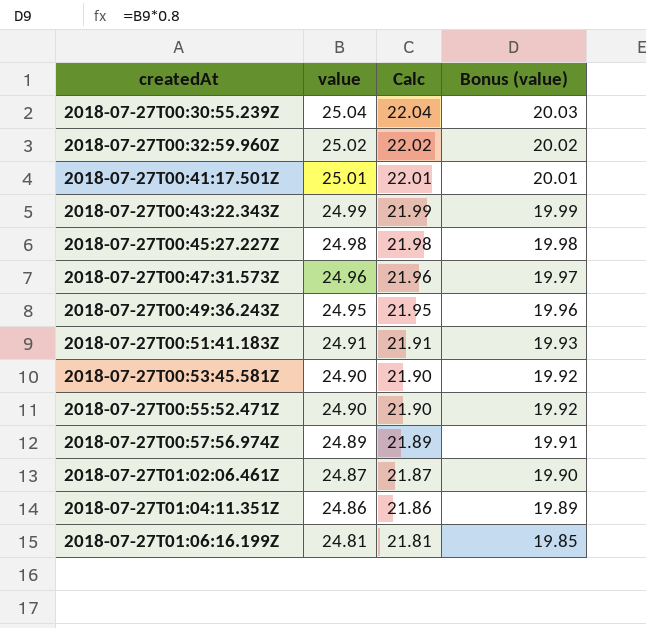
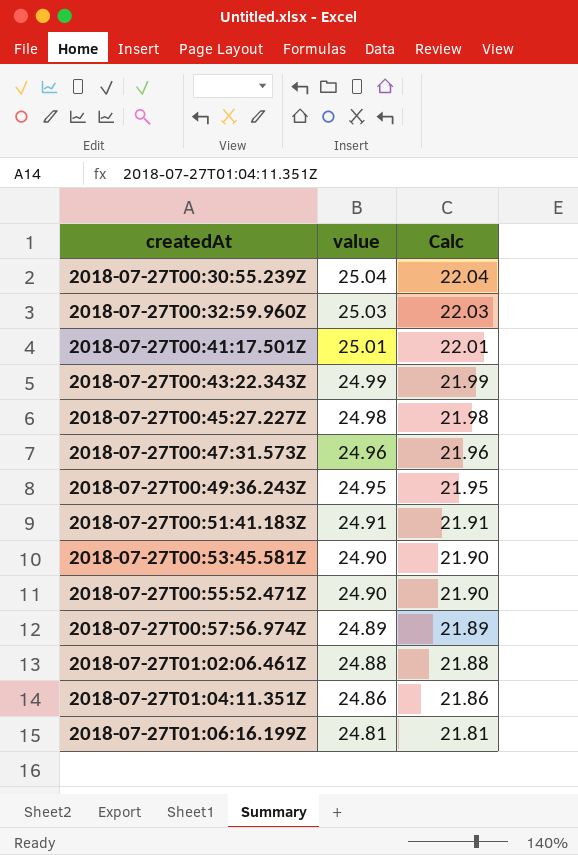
column Bonus (value) | formula: [value] * 0.8 -> none
2018-07-27T00:32:59.960Z | value: 25.02 -> 25.03
2018-07-27T00:32:59.960Z | Calc: 22.02 -> 22.03
2018-07-27T01:02:06.461Z | value: 24.87 -> 24.88
2018-07-27T01:02:06.461Z | Calc: 21.87 -> 21.88

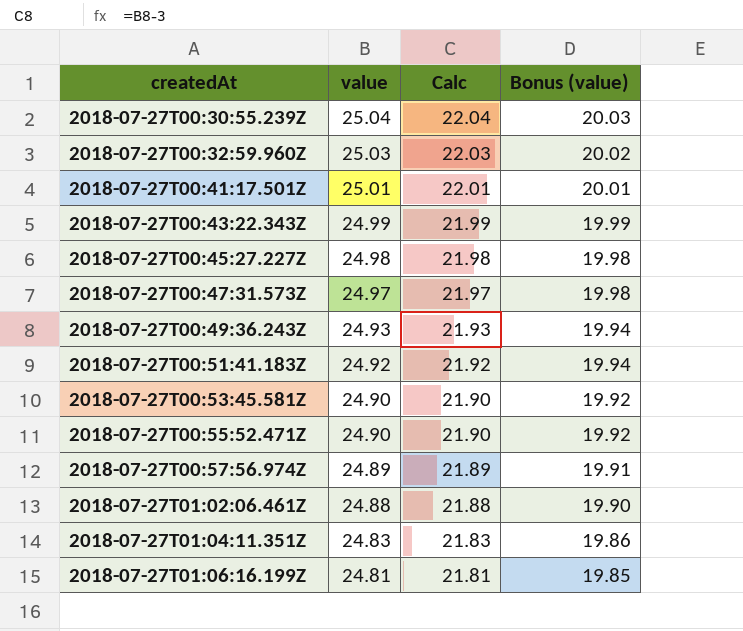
column Bonus (value) | formula: none -> [value] * 0.8
2018-07-27T00:47:31.573Z | value: 24.96 -> 24.97
2018-07-27T00:47:31.573Z | Calc: 21.96 -> 21.97
2018-07-27T00:49:36.243Z | value: 24.95 -> 24.93
2018-07-27T00:49:36.243Z | Calc: 21.95 -> 21.93
2018-07-27T00:51:41.183Z | value: 24.91 -> 24.92
2018-07-27T00:51:41.183Z | Calc: 21.91 -> 21.92
2018-07-27T01:04:11.351Z | value: 24.86 -> 24.83
2018-07-27T01:04:11.351Z | Calc: 21.86 -> 21.83

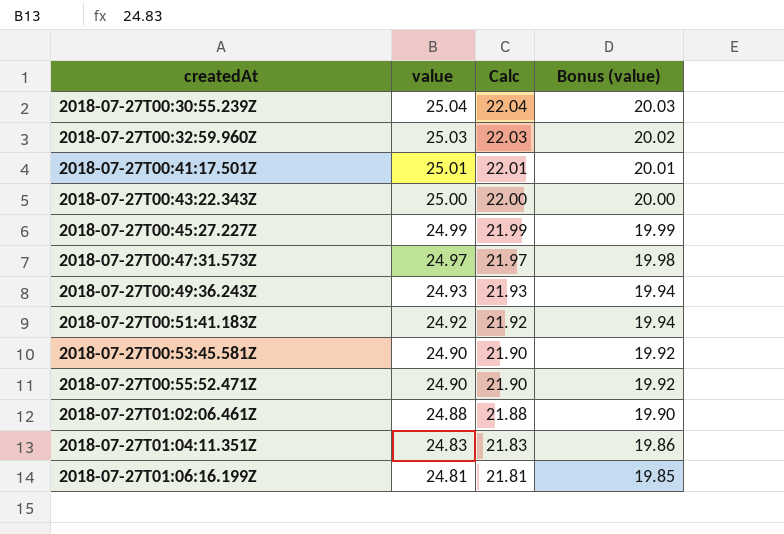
row 2018-07-27T00:57:56.974Z: 24.89 | 21.89 | 19.91 -> none
2018-07-27T00:43:22.343Z | value: 24.99 -> 25.00
2018-07-27T00:43:22.343Z | Calc: 21.99 -> 22.00
2018-07-27T00:43:22.343Z | Bonus (value): 19.99 -> 20.00
2018-07-27T00:45:27.227Z | value: 24.98 -> 24.99
2018-07-27T00:45:27.227Z | Calc: 21.98 -> 21.99
2018-07-27T00:45:27.227Z | Bonus (value): 19.98 -> 19.99

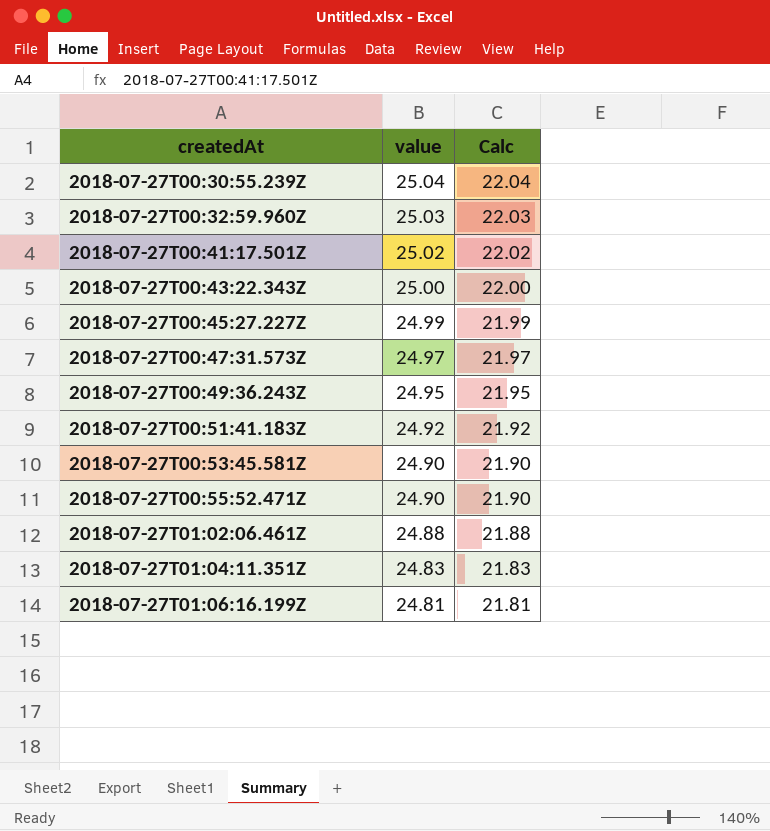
column Bonus (value) | formula: [value] * 0.8 -> none
2018-07-27T00:41:17.501Z | value: 25.01 -> 25.02
2018-07-27T00:41:17.501Z | Calc: 22.01 -> 22.02
2018-07-27T00:49:36.243Z | value: 24.93 -> 24.95
2018-07-27T00:49:36.243Z | Calc: 21.93 -> 21.95

